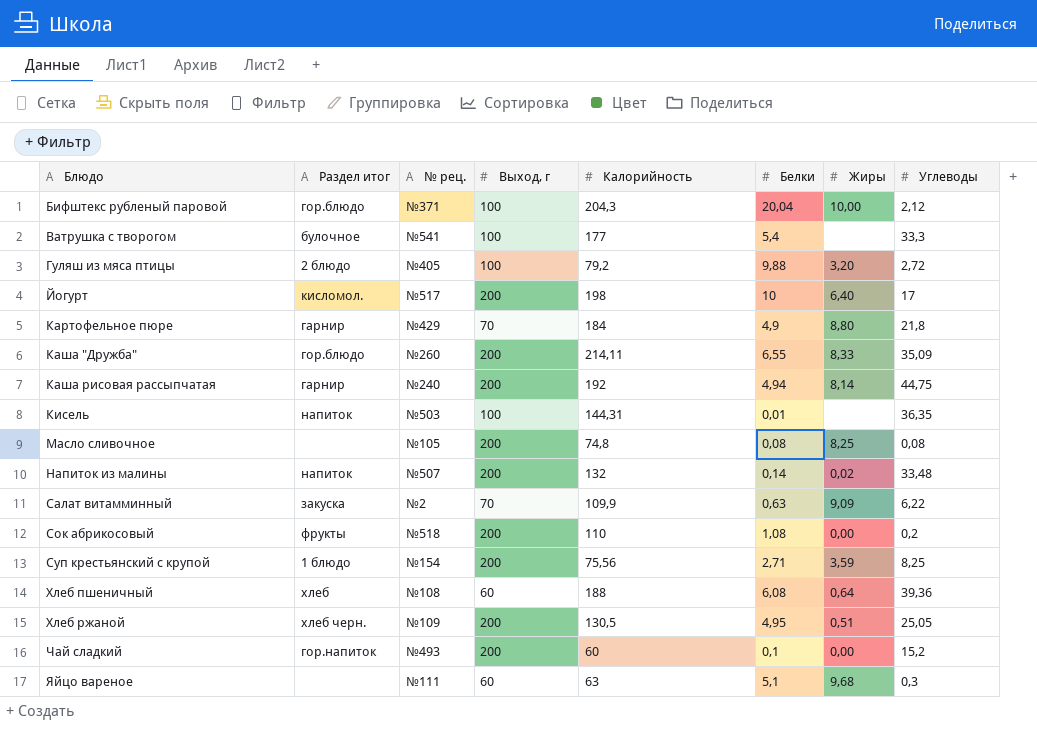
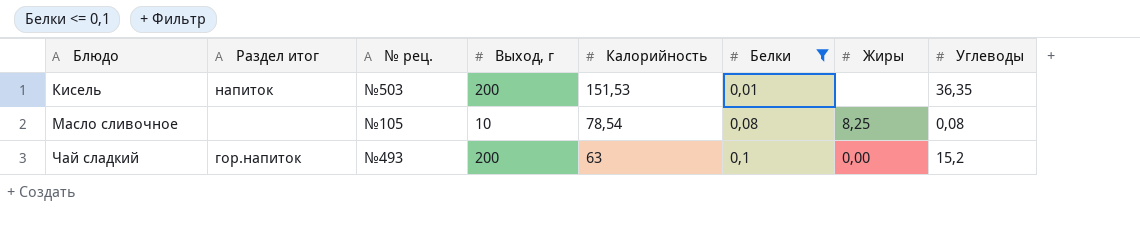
filter: none -> Белки <= 0,1
Кисель | Выход, г: 100 -> 200
Кисель | Калорийность: 144,31 -> 151,53
Масло сливочное | Выход, г: 200 -> 10
Масло сливочное | Калорийность: 74,8 -> 78,54
Чай сладкий | Калорийность: 60 -> 63

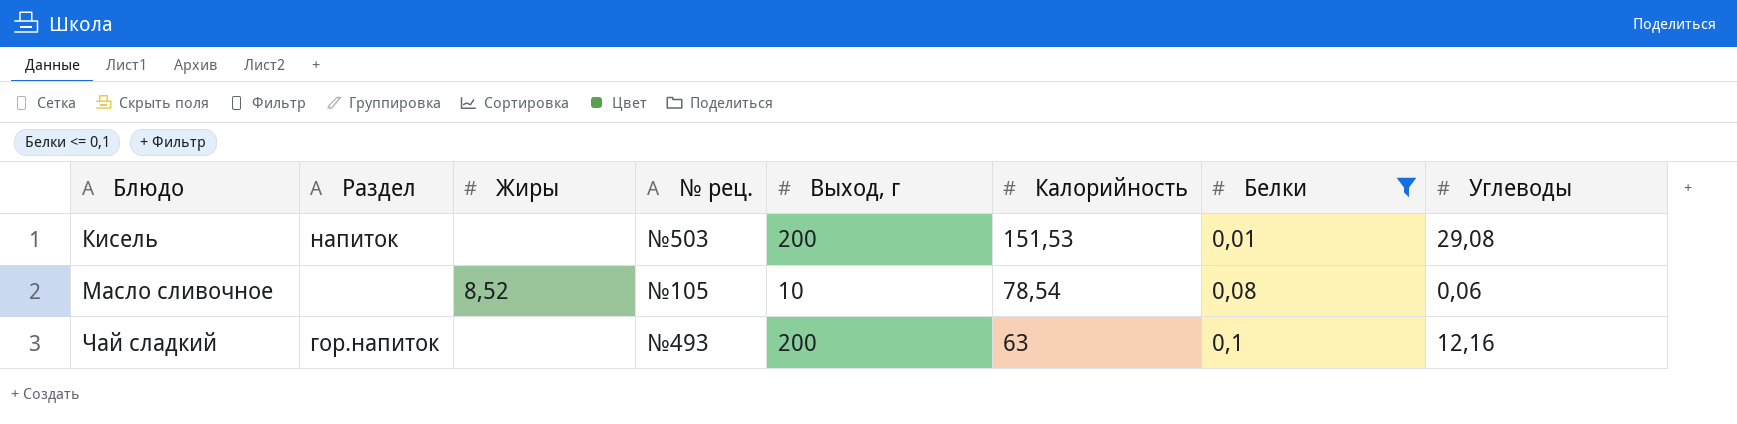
column name: Раздел итог -> Раздел
column Жиры | position: 7 -> 3
Кисель | Углеводы: 36,35 -> 29,08
Масло сливочное | Жиры: 8,25 -> 8,52
Масло сливочное | Углеводы: 0,08 -> 0,06
Чай сладкий | Жиры: 0,00 -> none
Чай сладкий | Углеводы: 15,2 -> 12,16

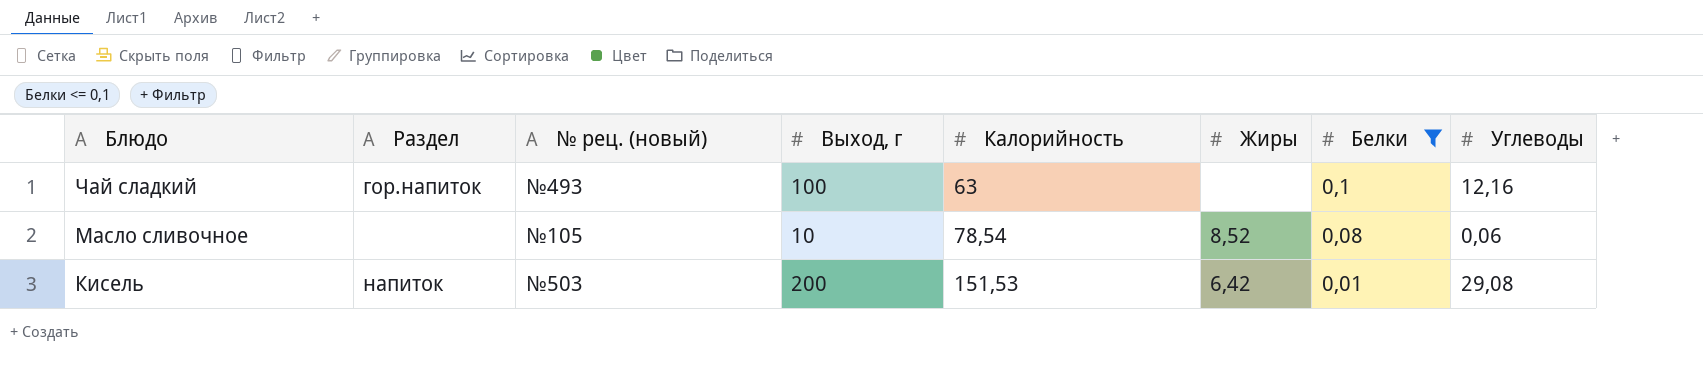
row order: Блюдо ascending -> Блюдо descending
column name: № рец. -> № рец. (новый)
column Жиры | position: 3 -> 6
Чай сладкий | Выход, г: 200 -> 100
Кисель | Жиры: none -> 6,42

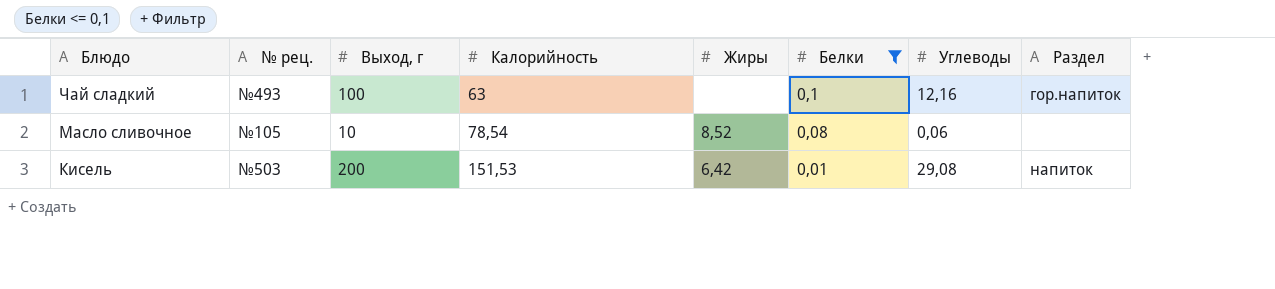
column name: № рец. (новый) -> № рец.
column Раздел | position: 2 -> 8

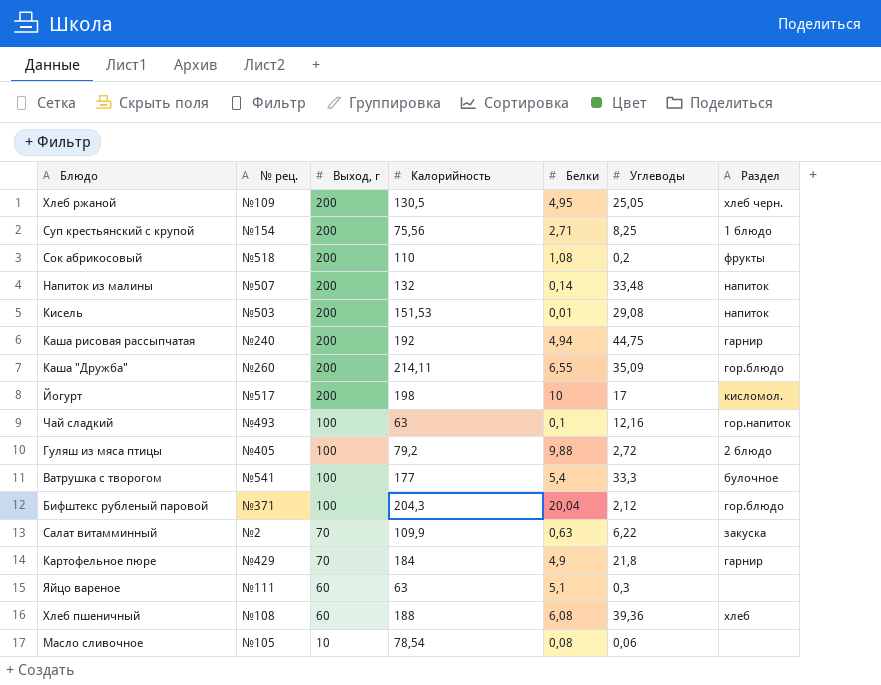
filter: Белки <= 0,1 -> none
row order: Блюдо descending -> Выход, г descending
column Жиры | position: 5 -> none

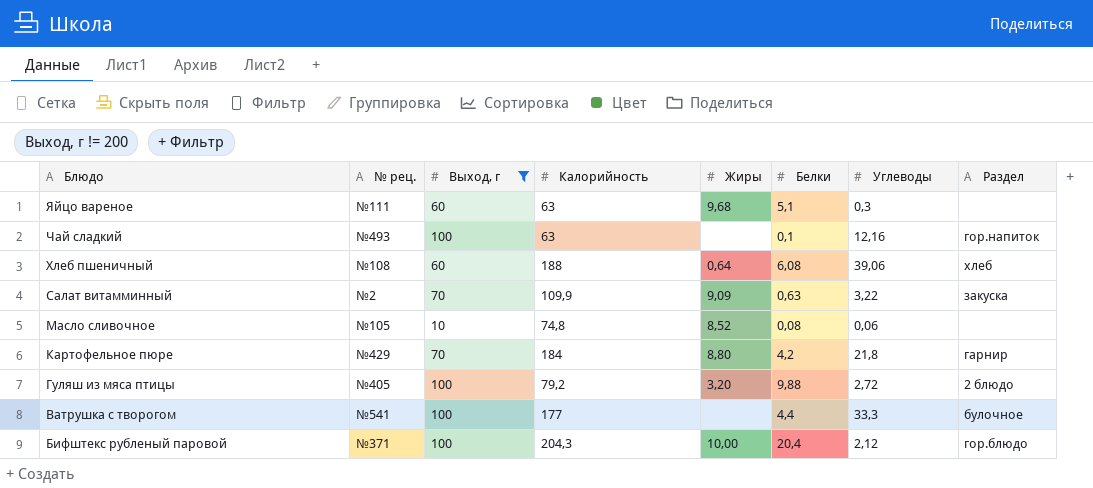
filter: none -> Выход, г != 200
row order: Выход, г descending -> Блюдо descending
column Жиры | position: none -> 5
Хлеб пшеничный | Углеводы: 39,36 -> 39,06
Салат витамминный | Углеводы: 6,22 -> 3,22
Масло сливочное | Калорийность: 78,54 -> 74,8
Картофельное пюре | Белки: 4,9 -> 4,2
Ватрушка с творогом | Белки: 5,4 -> 4,4
Бифштекс рубленый паровой | Белки: 20,04 -> 20,4

